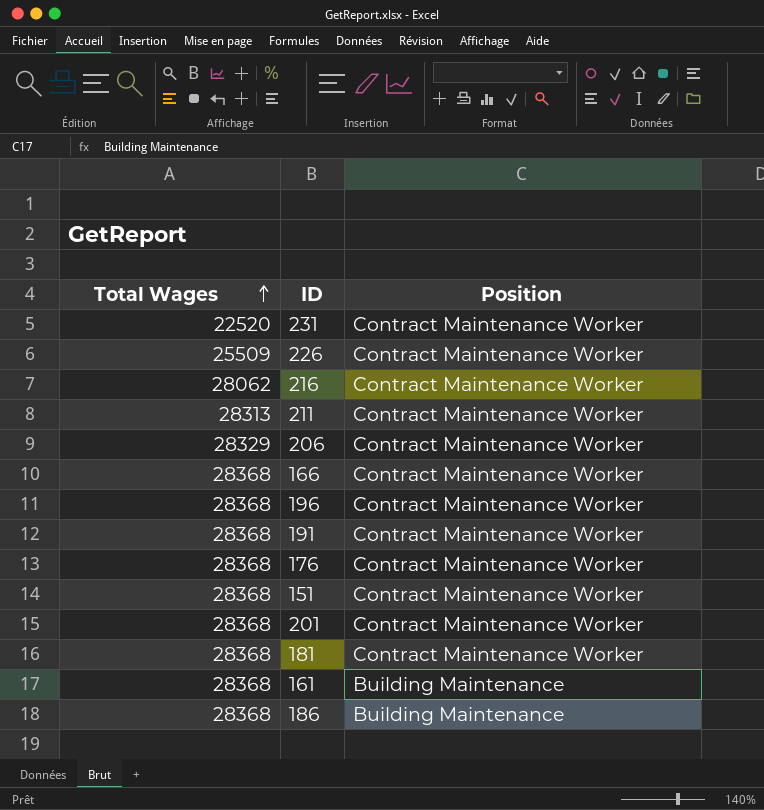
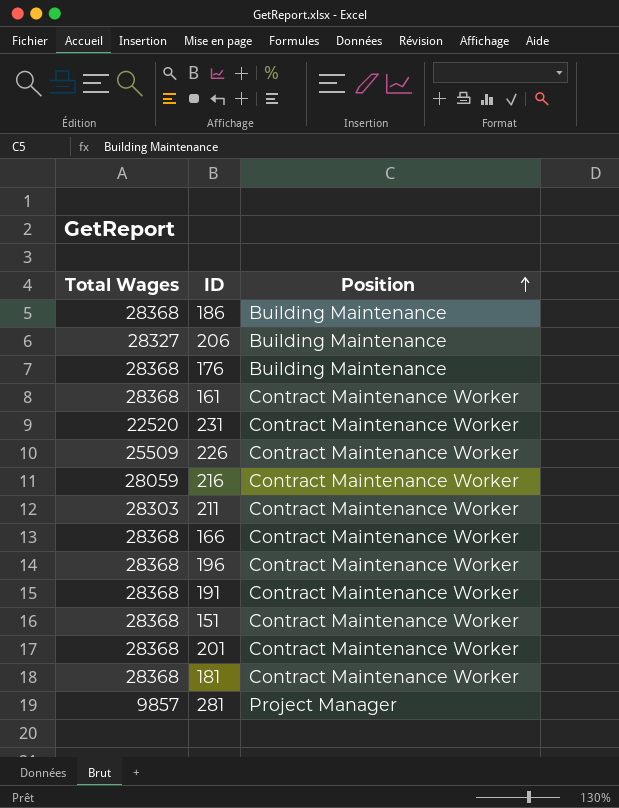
row order: Total Wages ascending -> Position ascending
206 | Total Wages: 28329 -> 28327
206 | Position: Contract Maintenance Worker -> Building Maintenance
176 | Position: Contract Maintenance Worker -> Building Maintenance
161 | Position: Building Maintenance -> Contract Maintenance Worker
216 | Total Wages: 28062 -> 28059
211 | Total Wages: 28313 -> 28303
row 281: none -> 9857 | Project Manager

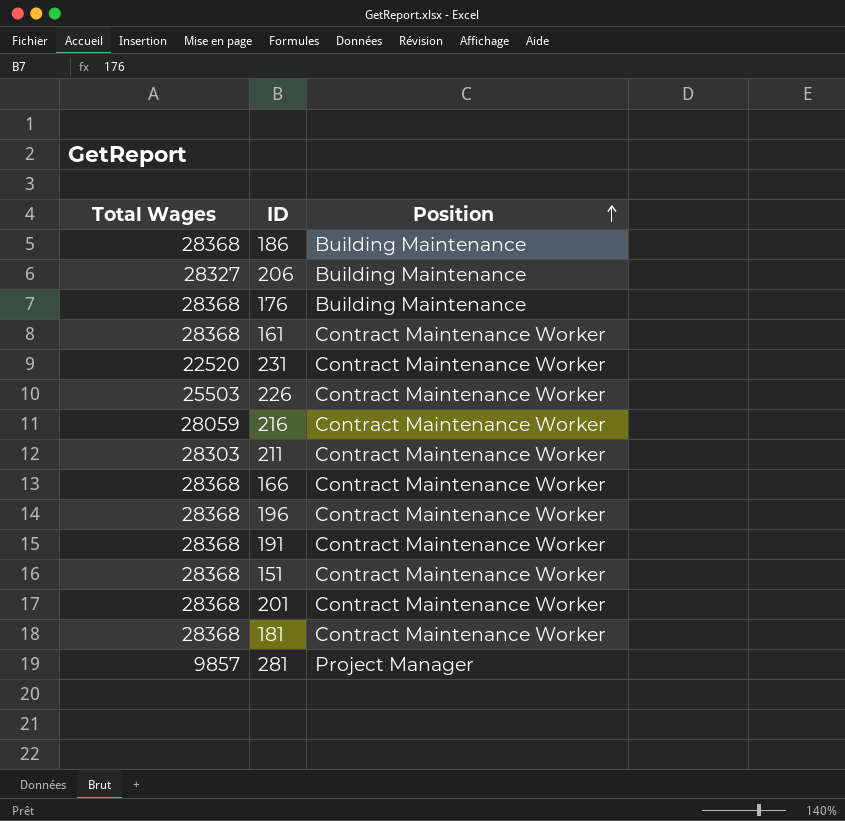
226 | Total Wages: 25509 -> 25503

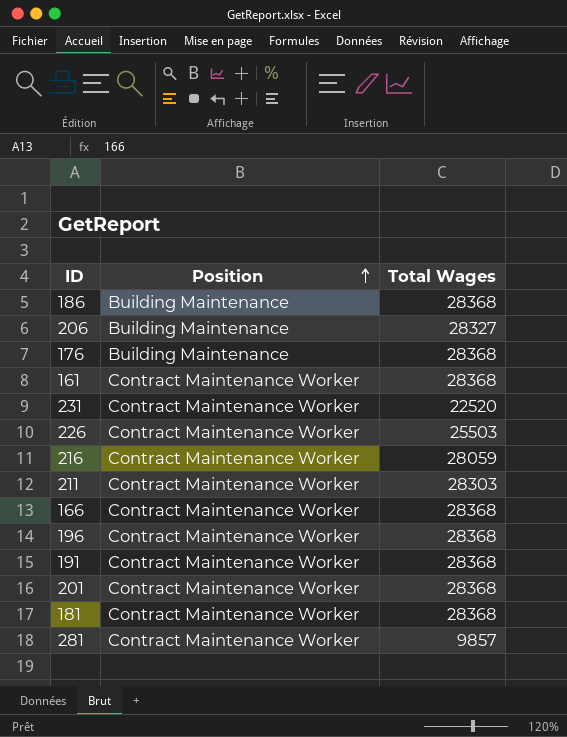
column Total Wages | position: 1 -> 3
row 151: 28368 | Contract Maintenance Worker -> none
281 | Position: Project Manager -> Contract Maintenance Worker

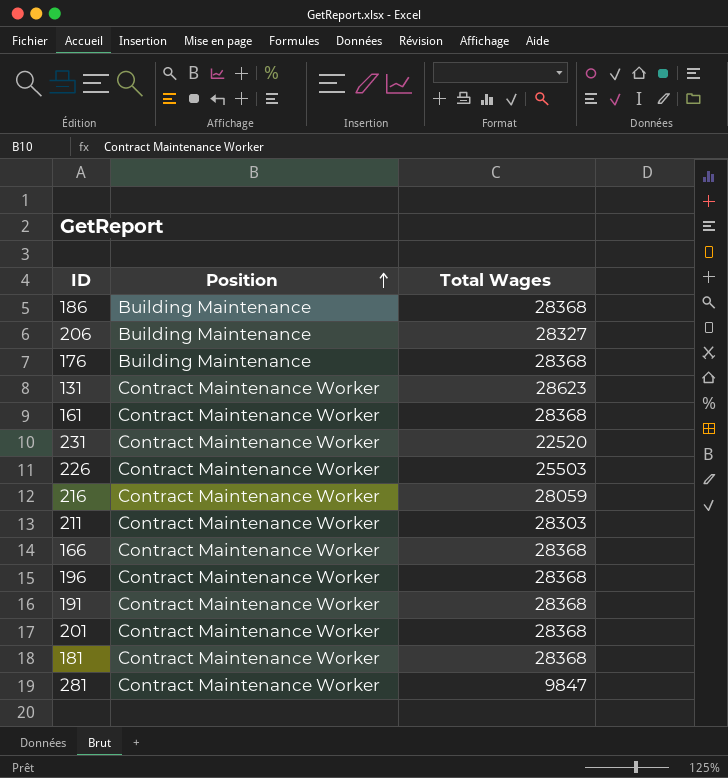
row 131: none -> Contract Maintenance Worker | 28623
281 | Total Wages: 9857 -> 9847

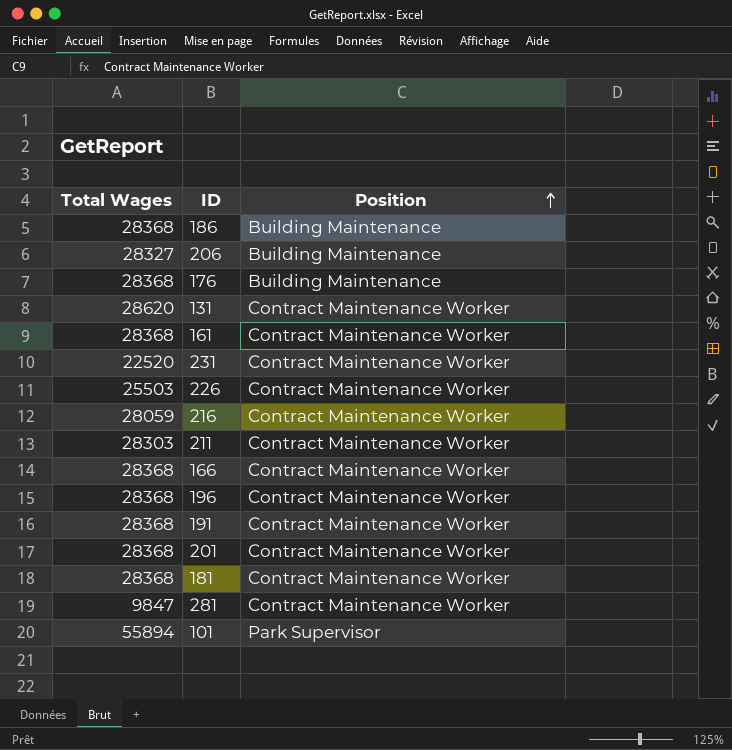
column Total Wages | position: 3 -> 1
131 | Total Wages: 28623 -> 28620
row 101: none -> 55894 | Park Supervisor

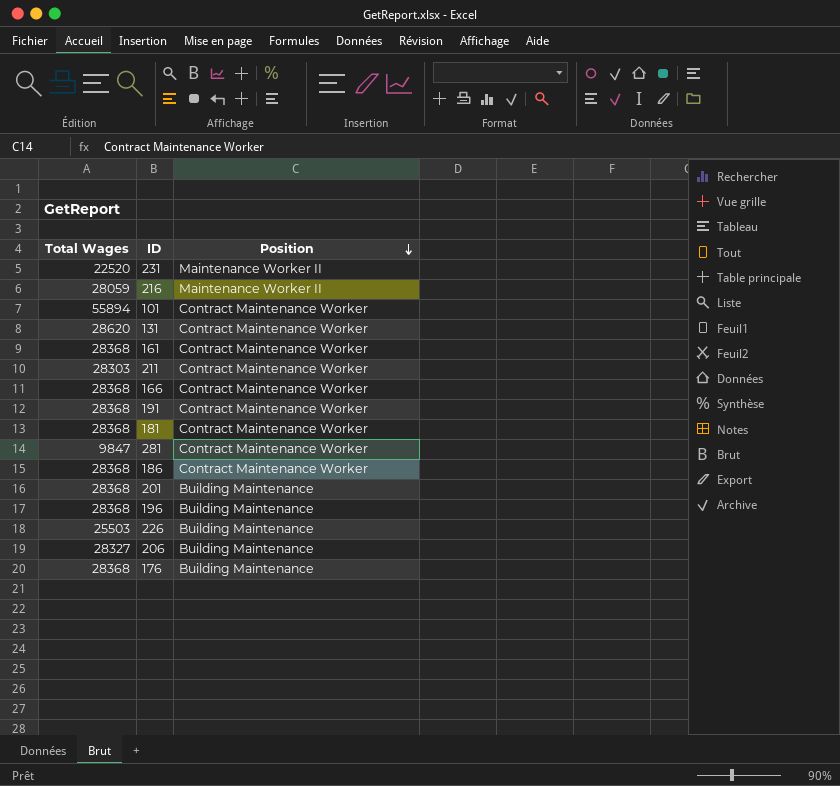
row order: Position ascending -> Position descending
231 | Position: Contract Maintenance Worker -> Maintenance Worker II
216 | Position: Contract Maintenance Worker -> Maintenance Worker II
101 | Position: Park Supervisor -> Contract Maintenance Worker
186 | Position: Building Maintenance -> Contract Maintenance Worker
201 | Position: Contract Maintenance Worker -> Building Maintenance
196 | Position: Contract Maintenance Worker -> Building Maintenance
226 | Position: Contract Maintenance Worker -> Building Maintenance

